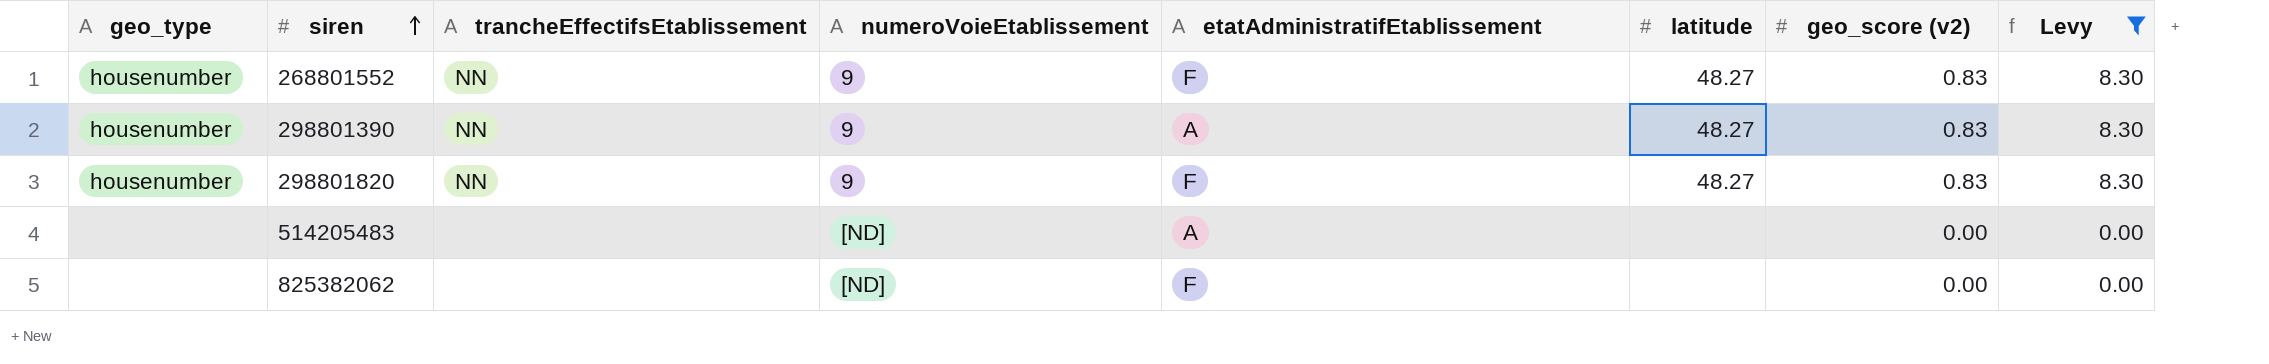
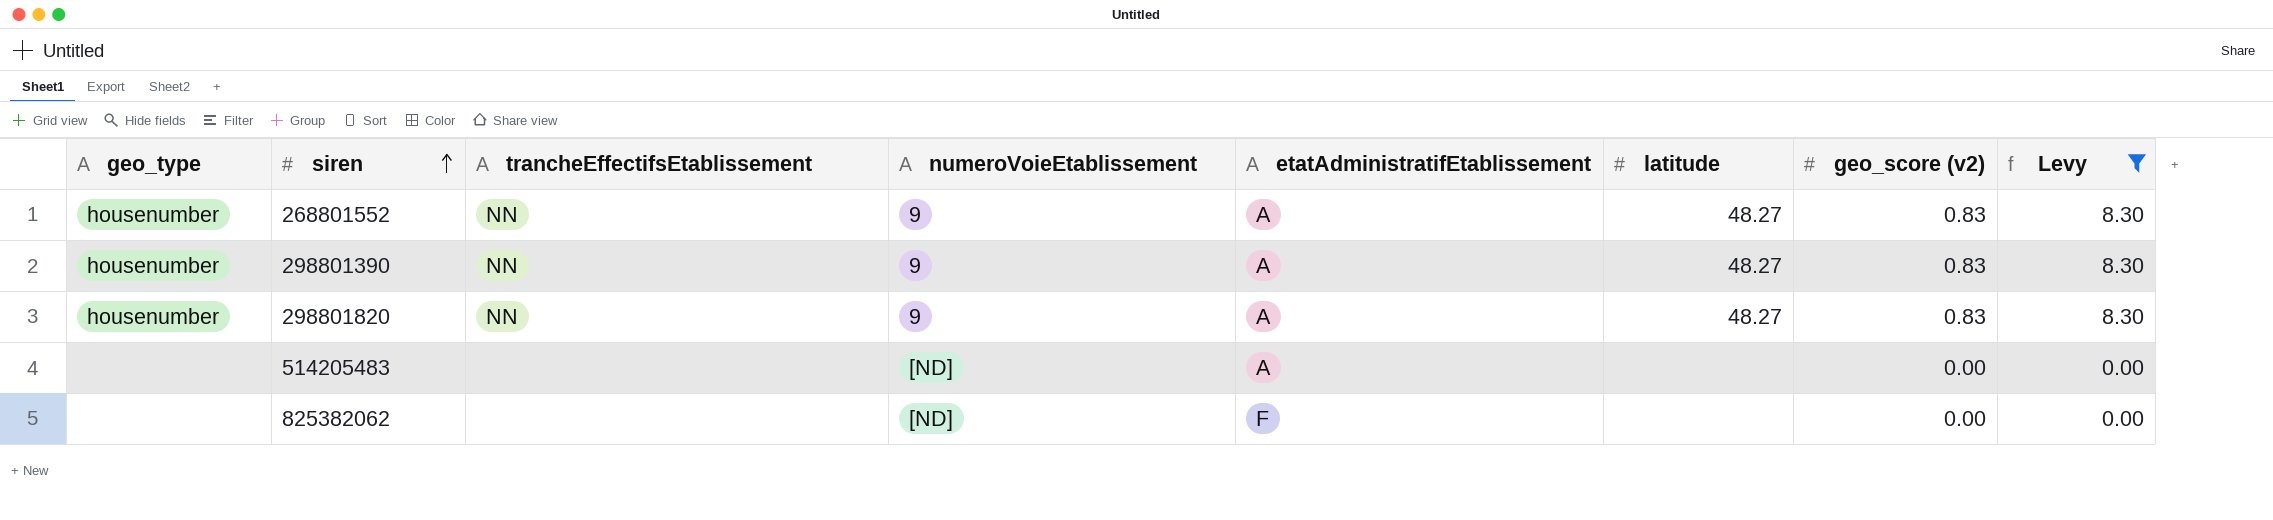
268801552 | etatAdministratifEtablissement: F -> A
298801820 | etatAdministratifEtablissement: F -> A

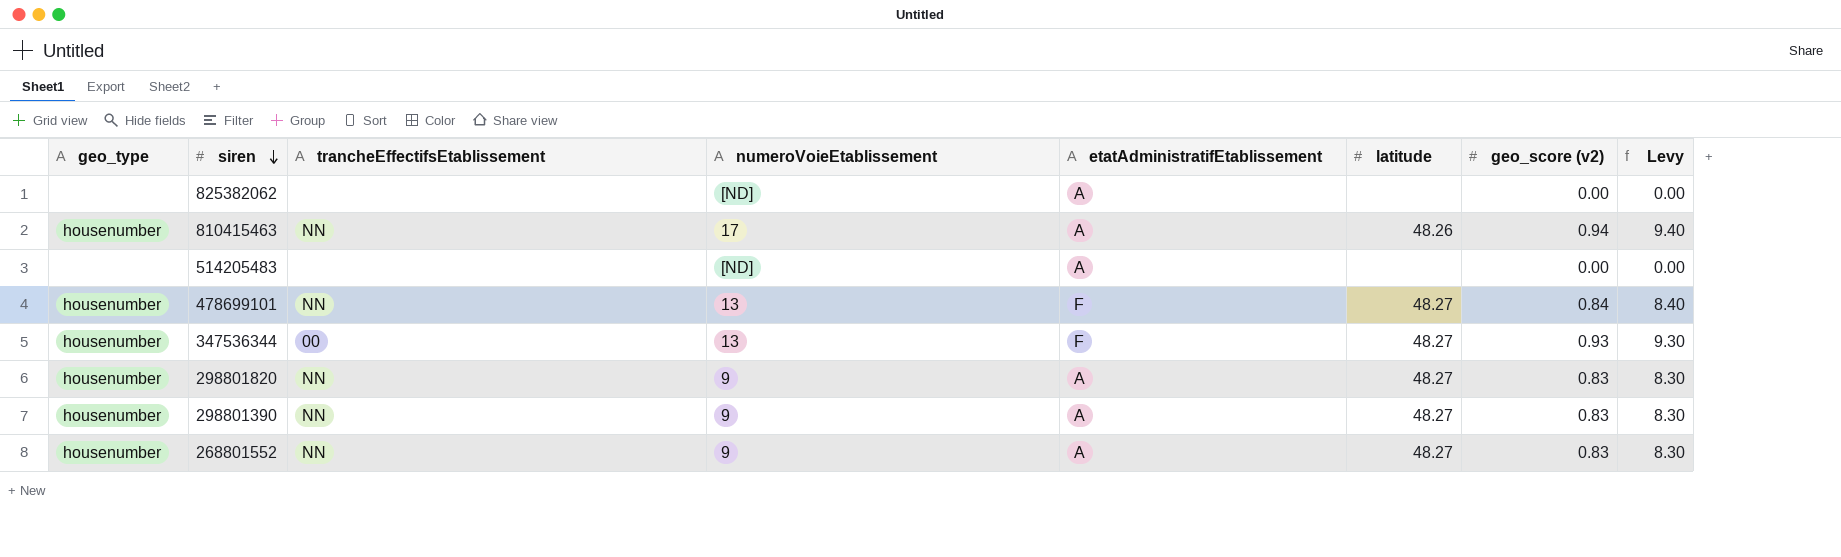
filter: Levy <= 8.30 -> none
row order: siren ascending -> siren descending
825382062 | etatAdministratifEtablissement: F -> A

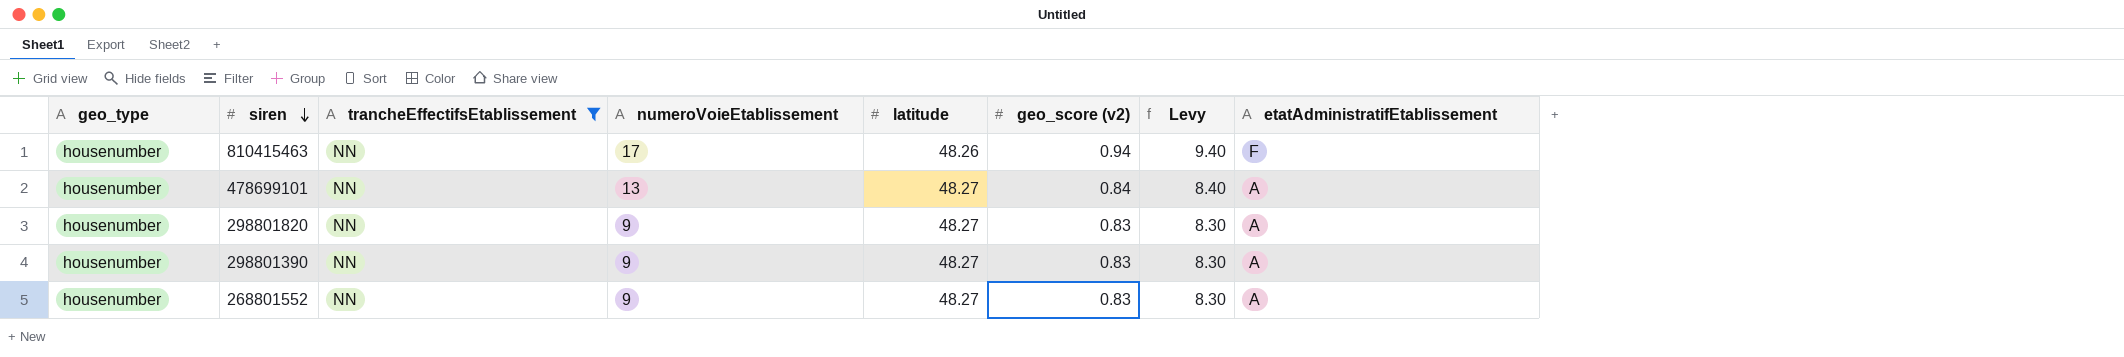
filter: none -> trancheEffectifsEtablissement = NN
column etatAdministratifEtablissement | position: 5 -> 8
810415463 | etatAdministratifEtablissement: A -> F
478699101 | etatAdministratifEtablissement: F -> A

